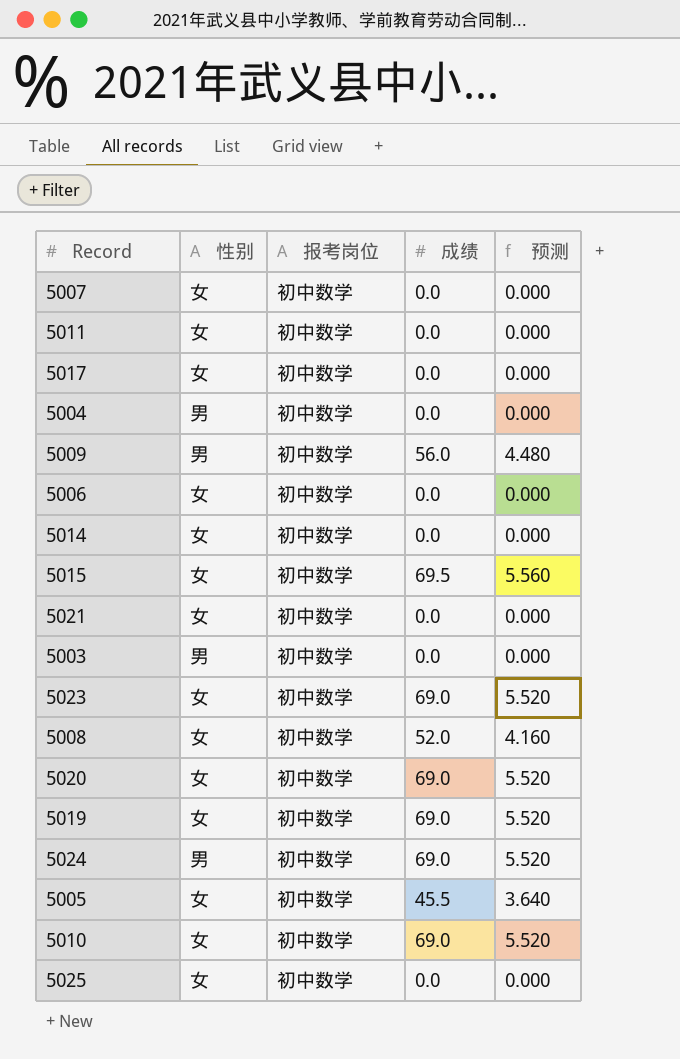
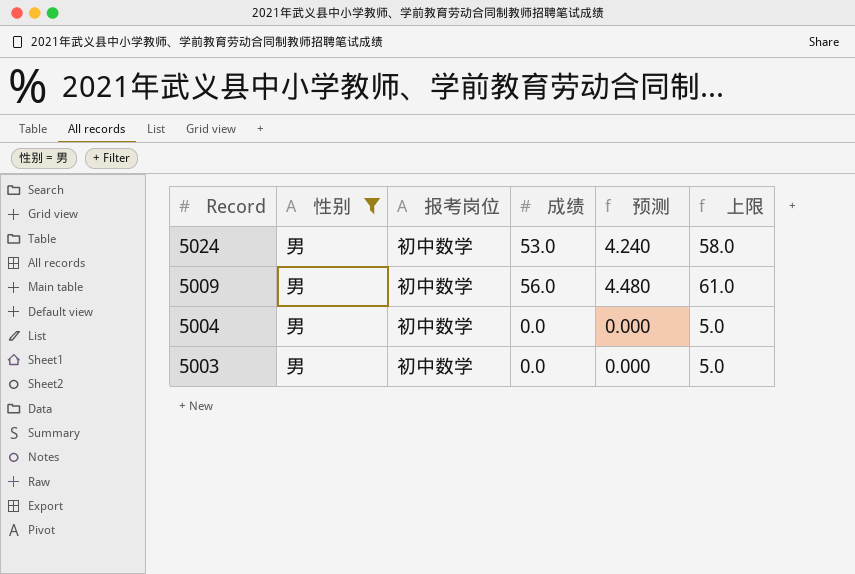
filter: none -> 性别 = 男
row order: none -> Record descending
column 上限 | formula: none -> [成绩] + 5
5024 | 成绩: 69.0 -> 53.0
5024 | 预测: 5.520 -> 4.240

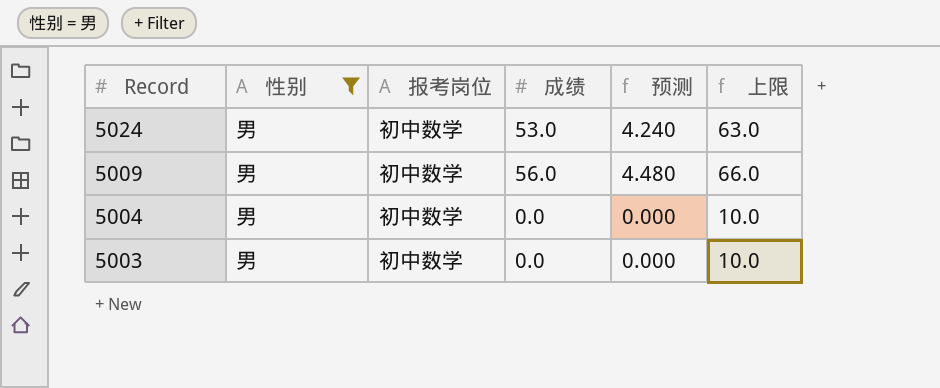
column 上限 | formula: [成绩] + 5 -> [成绩] + 10

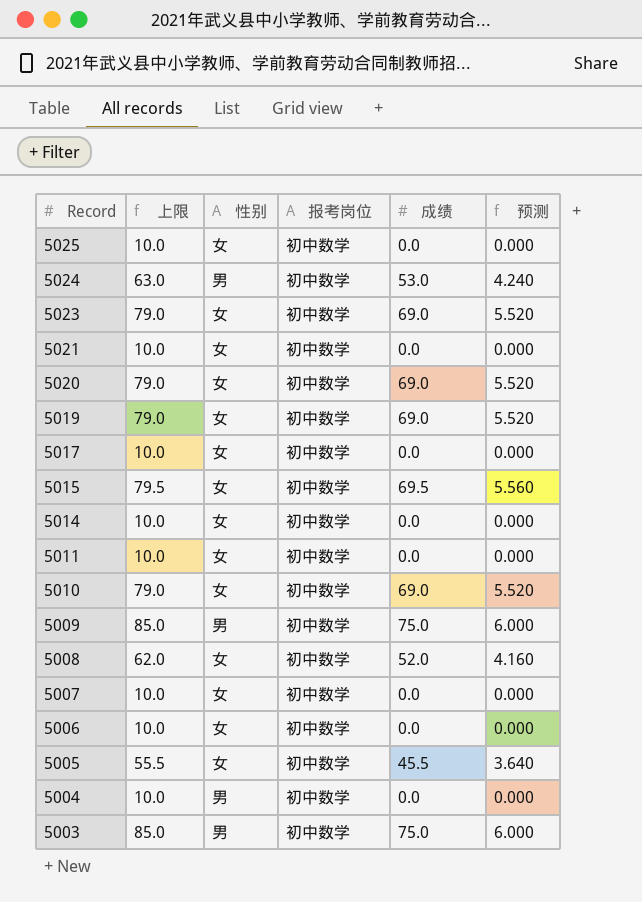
filter: 性别 = 男 -> none
column 上限 | position: 6 -> 2
5009 | 上限: 66.0 -> 85.0
5009 | 成绩: 56.0 -> 75.0
5009 | 预测: 4.480 -> 6.000
5003 | 上限: 10.0 -> 85.0
5003 | 成绩: 0.0 -> 75.0
5003 | 预测: 0.000 -> 6.000

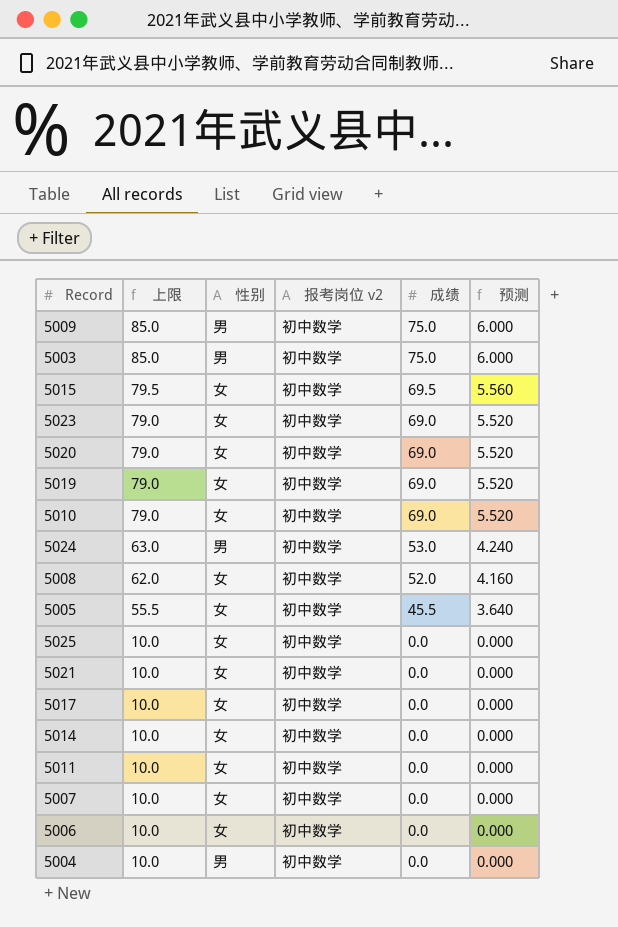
row order: Record descending -> 上限 descending
column name: 报考岗位 -> 报考岗位 v2

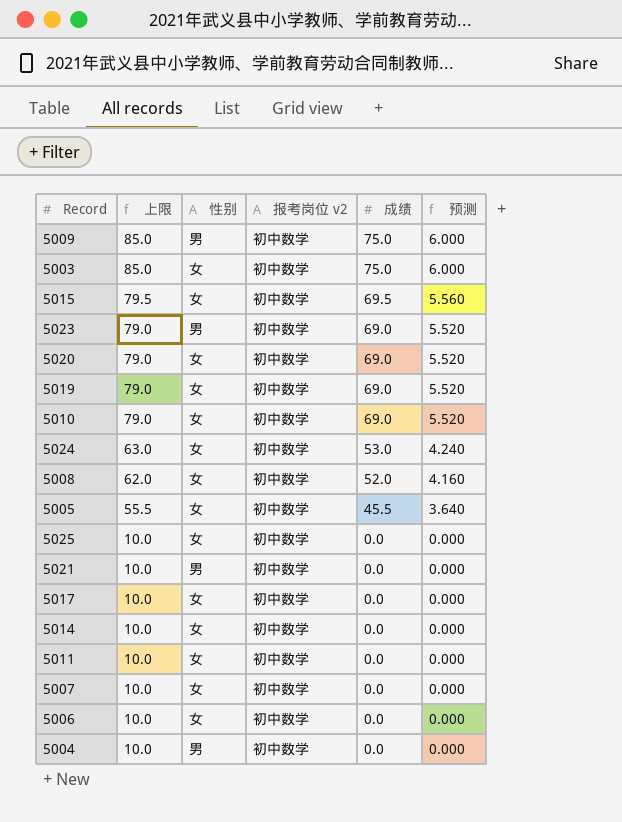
5003 | 性别: 男 -> 女
5023 | 性别: 女 -> 男
5024 | 性别: 男 -> 女
5021 | 性别: 女 -> 男

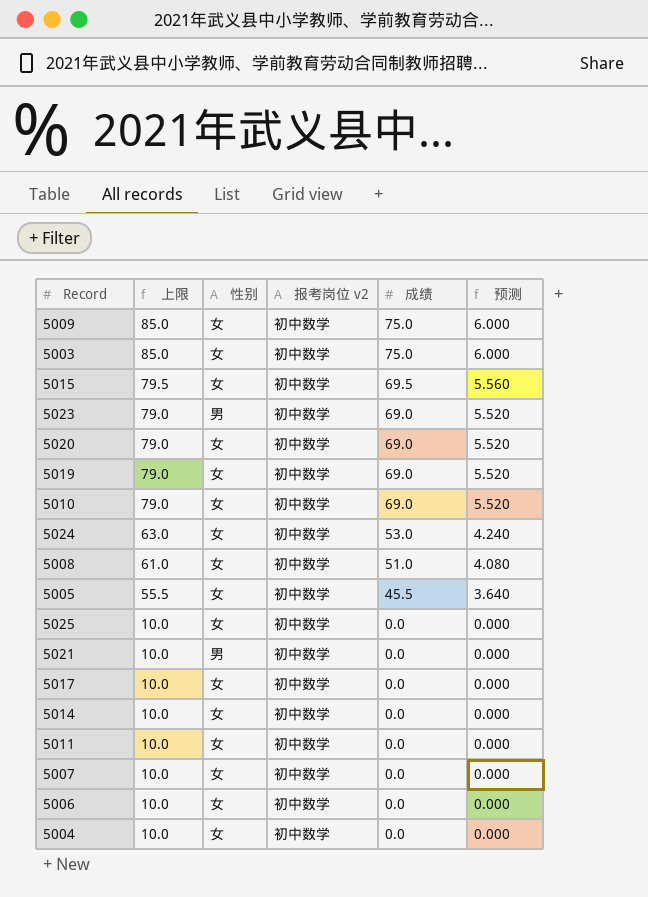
5009 | 性别: 男 -> 女
5008 | 上限: 62.0 -> 61.0
5008 | 成绩: 52.0 -> 51.0
5008 | 预测: 4.160 -> 4.080
5004 | 性别: 男 -> 女

